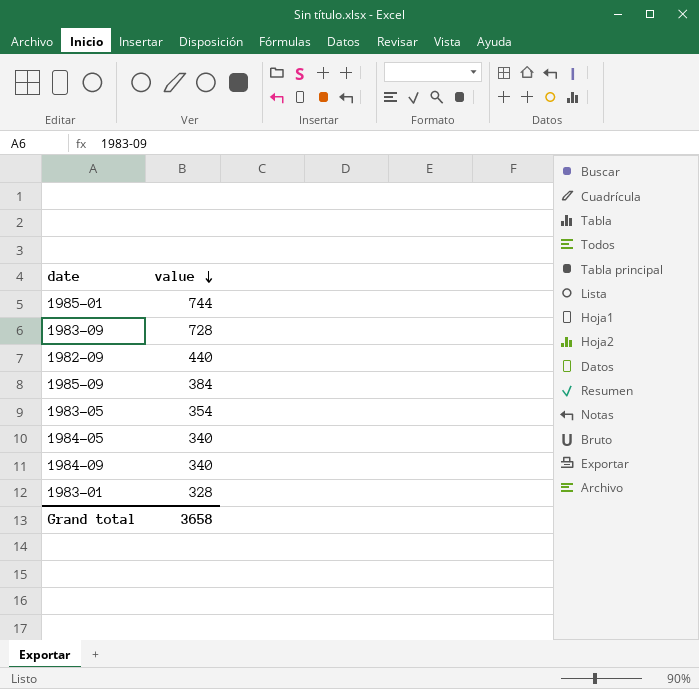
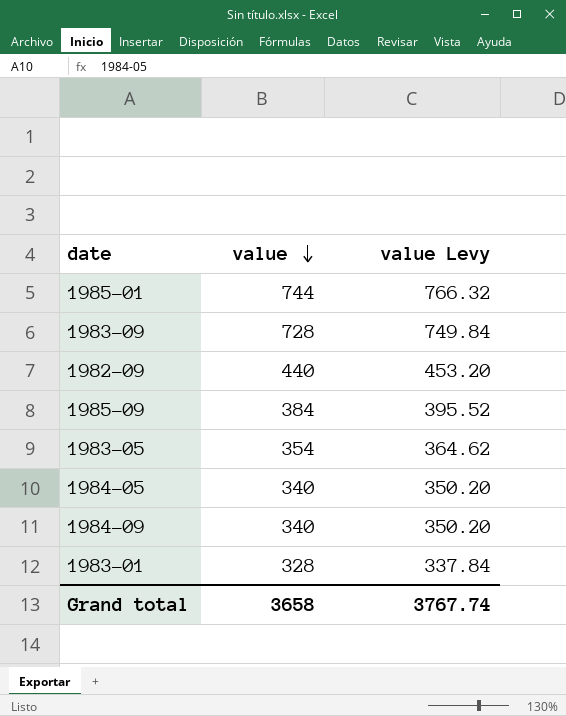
column value Levy | formula: none -> [value] * 1.03

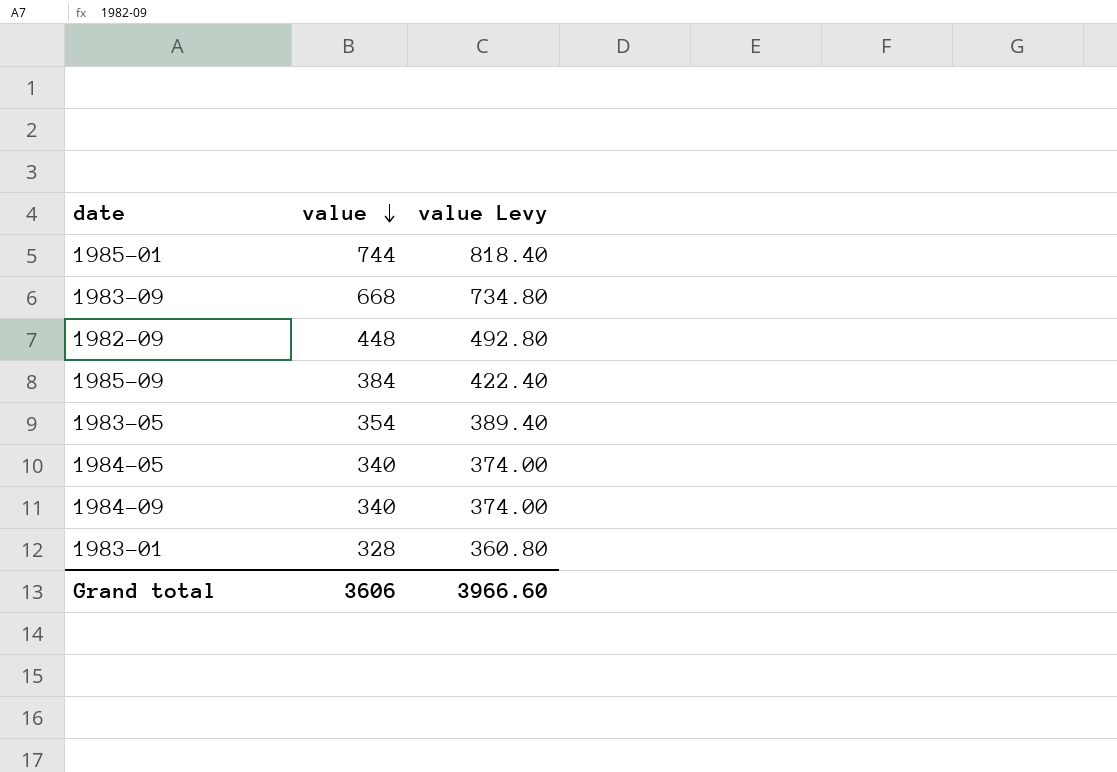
column value Levy | formula: [value] * 1.03 -> [value] * 1.1
1983-09 | value: 728 -> 668
1982-09 | value: 440 -> 448
Grand total | value: 3658 -> 3606
Grand total | value Levy: 3767.74 -> 3966.60

